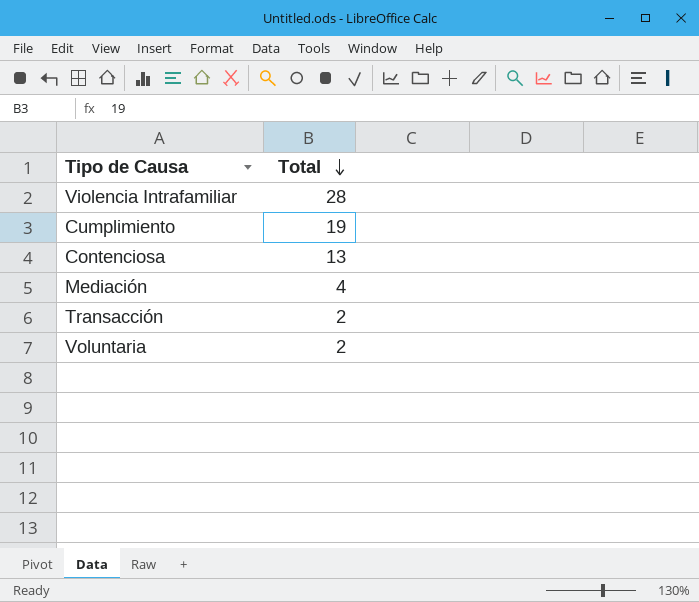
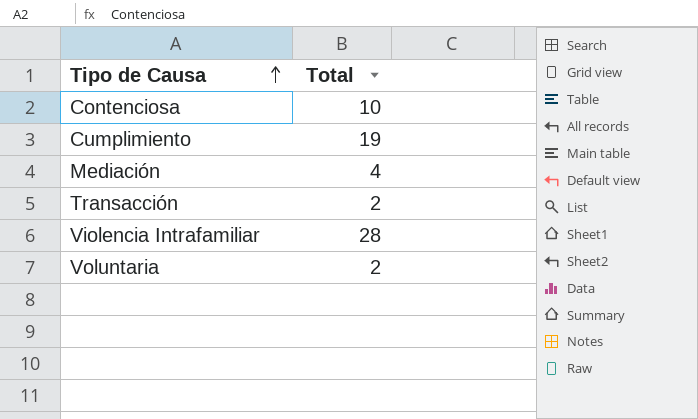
row order: Total descending -> Tipo de Causa ascending
Contenciosa | Total: 13 -> 10

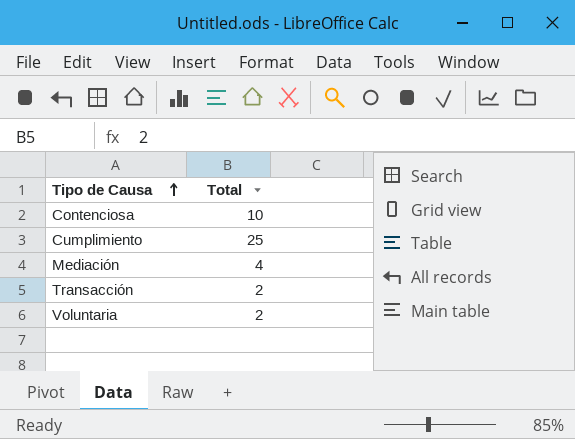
row Violencia Intrafamiliar: 28 -> none
Cumplimiento | Total: 19 -> 25

